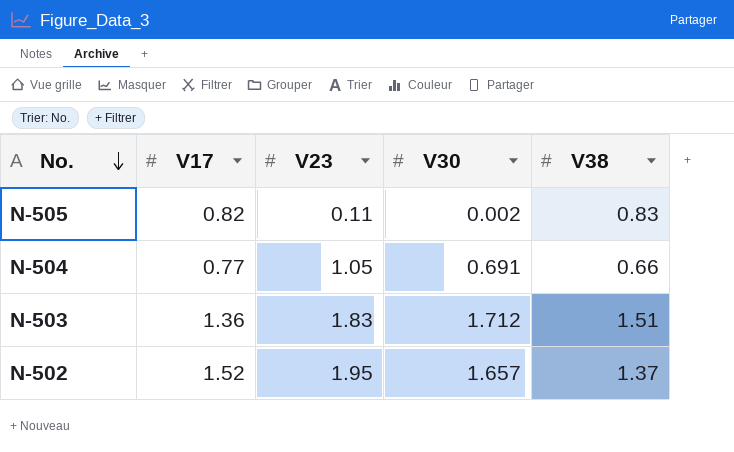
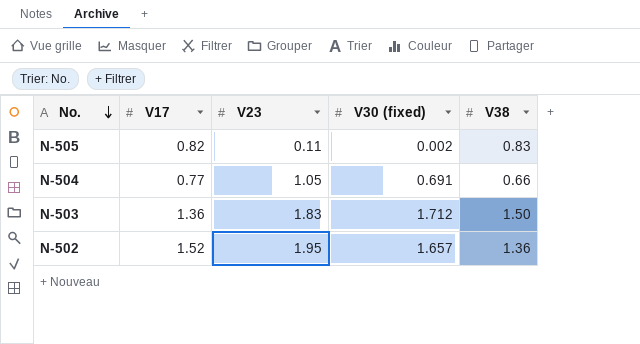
column name: V30 -> V30 (fixed)
N-503 | V38: 1.51 -> 1.50
N-502 | V38: 1.37 -> 1.36

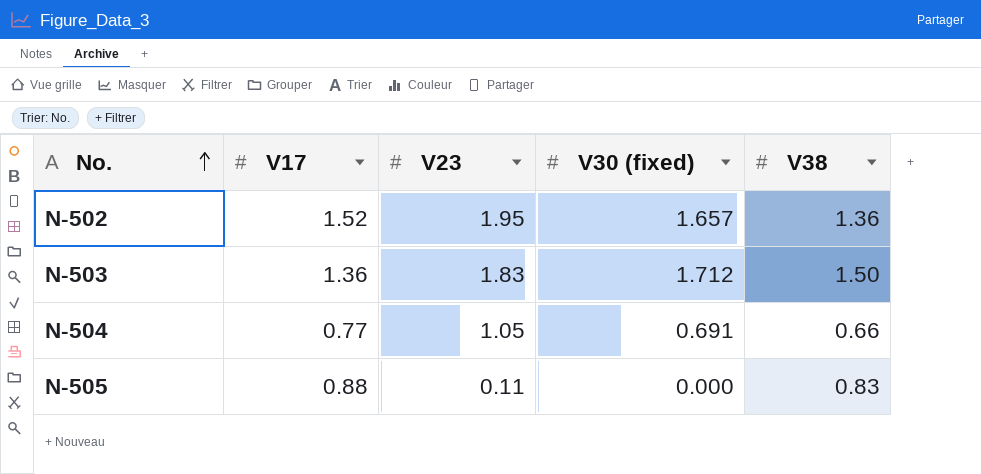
row order: No. descending -> No. ascending
N-505 | V17: 0.82 -> 0.88
N-505 | V30 (fixed): 0.002 -> 0.000

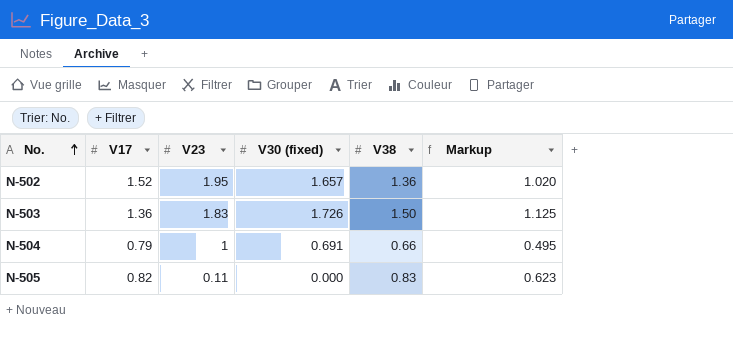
column Markup | formula: none -> [V38] * 0.75
N-503 | V30 (fixed): 1.712 -> 1.726
N-504 | V17: 0.77 -> 0.79
N-504 | V23: 1.05 -> 1
N-505 | V17: 0.88 -> 0.82

